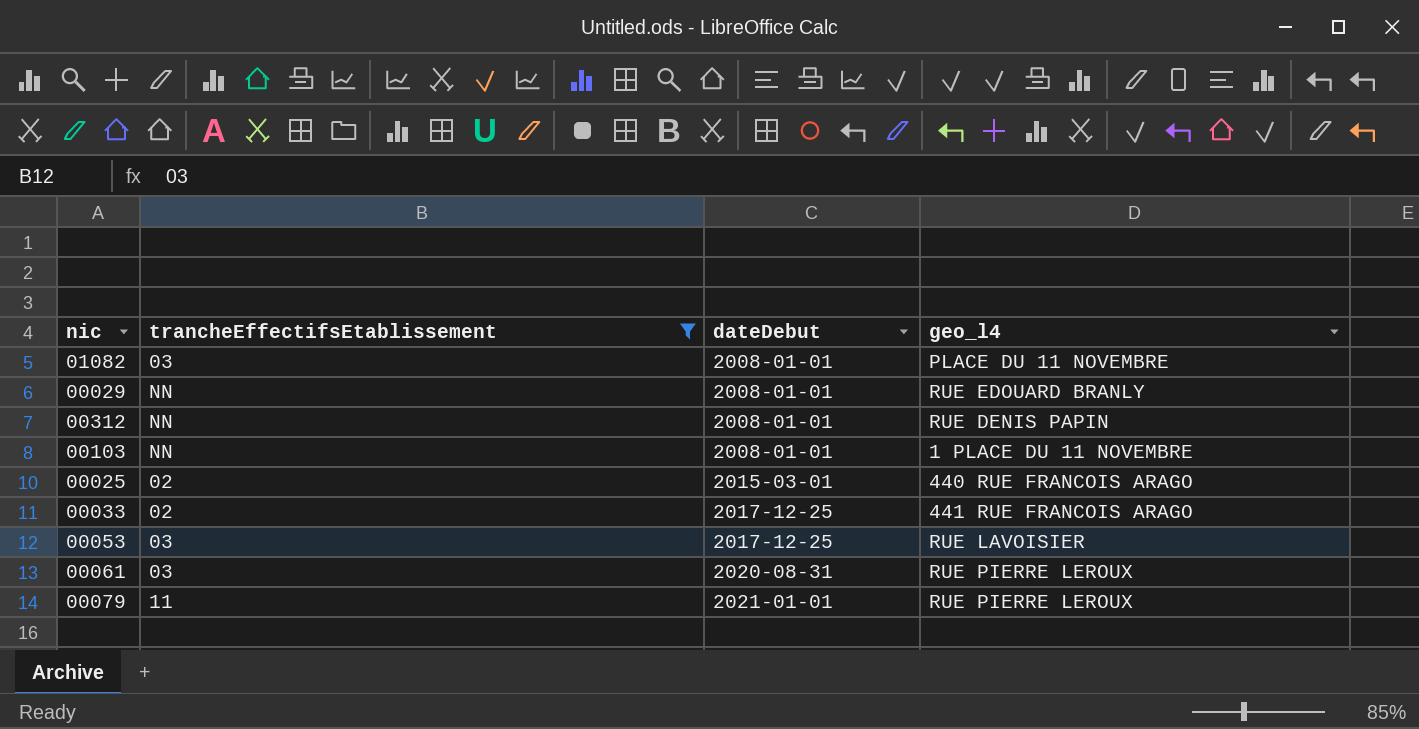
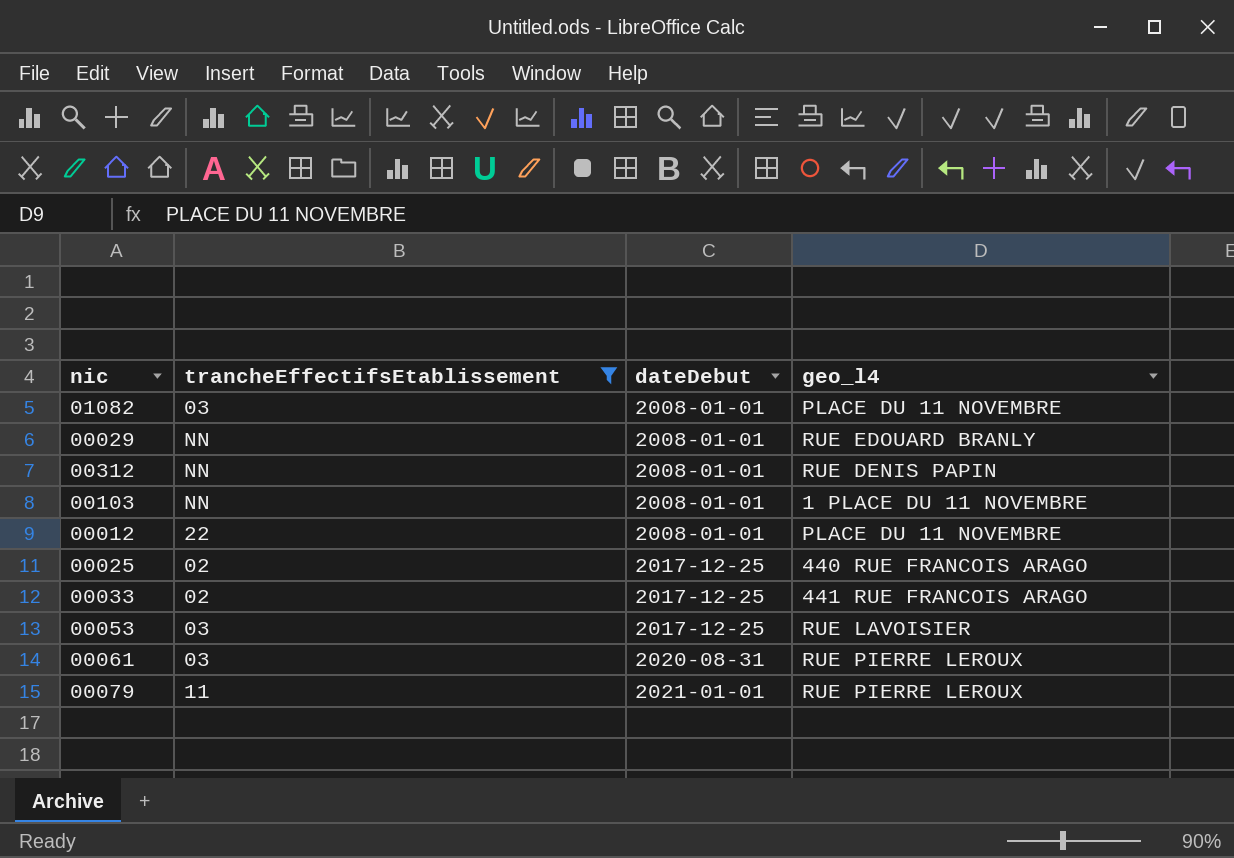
row 00012: none -> 22 | 2008-01-01 | PLACE DU 11 NOVEMBRE
00025 | dateDebut: 2015-03-01 -> 2017-12-25

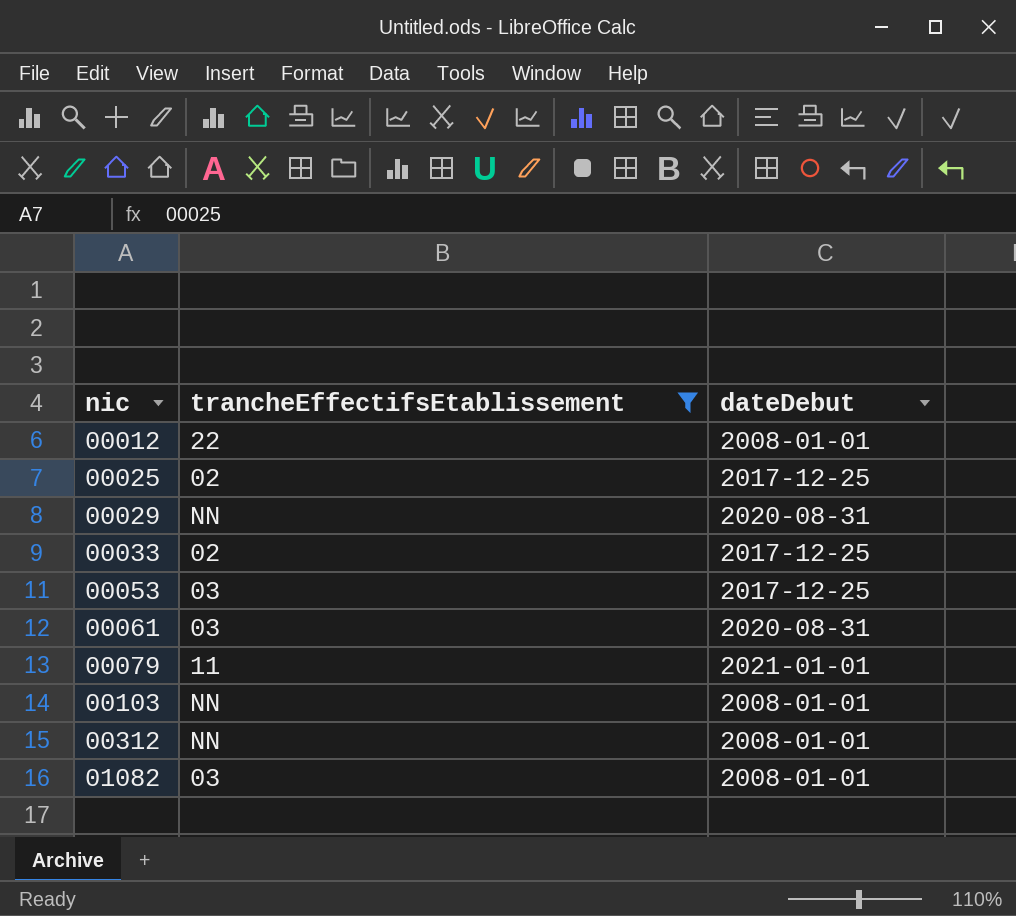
row order: dateDebut ascending -> nic ascending
column geo_l4 | position: 4 -> none
00029 | dateDebut: 2008-01-01 -> 2020-08-31

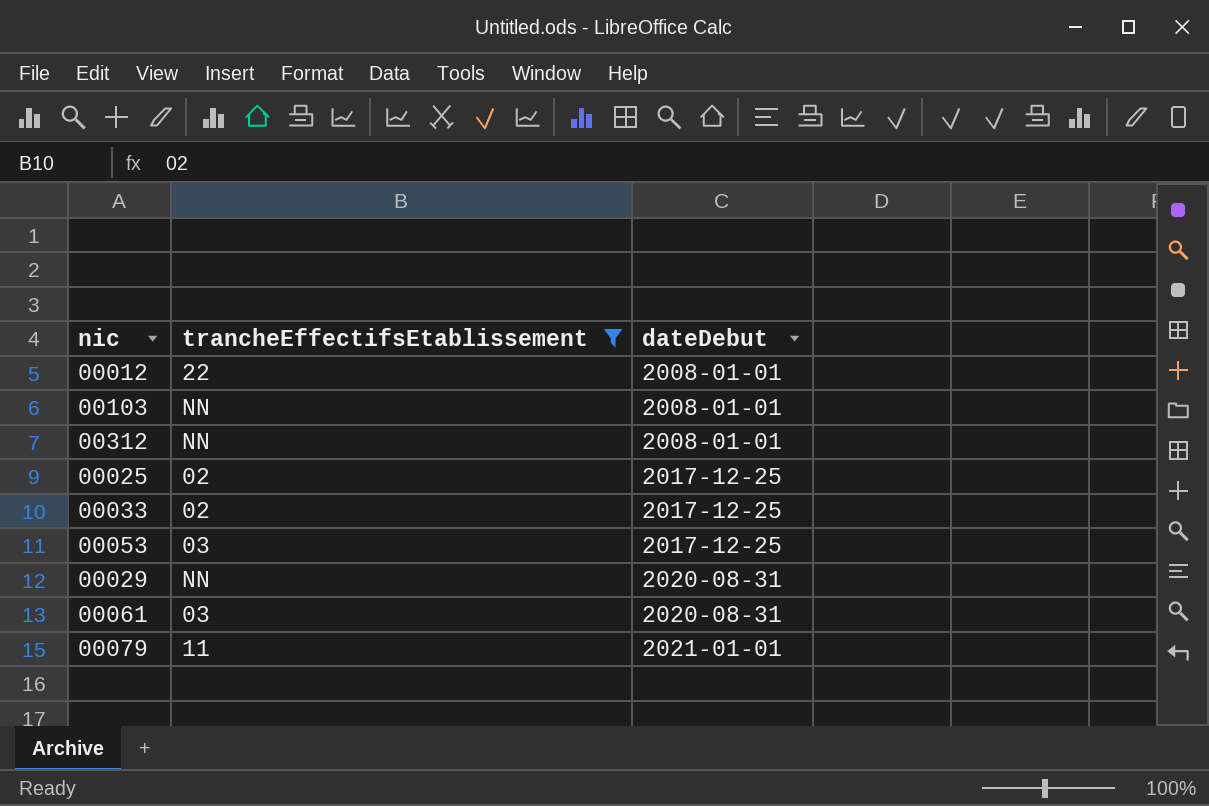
row order: nic ascending -> dateDebut ascending
row 01082: 03 | 2008-01-01 -> none

